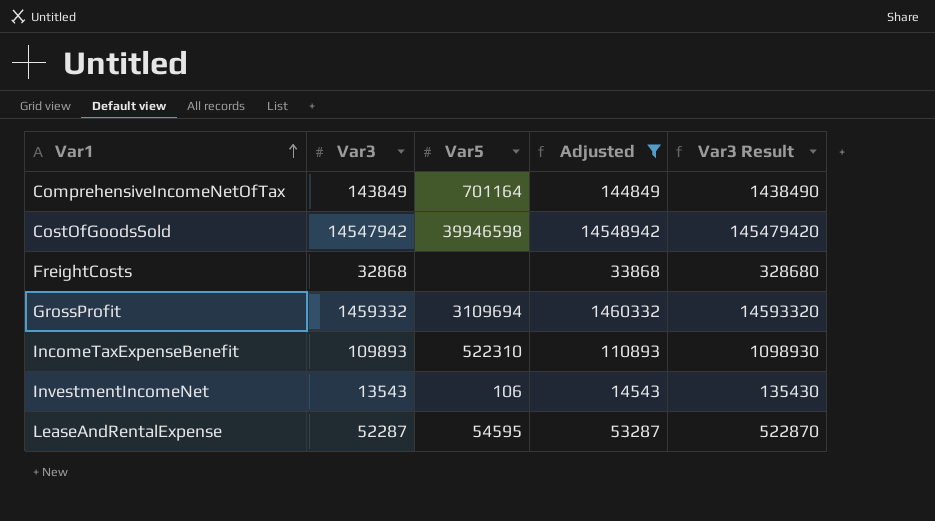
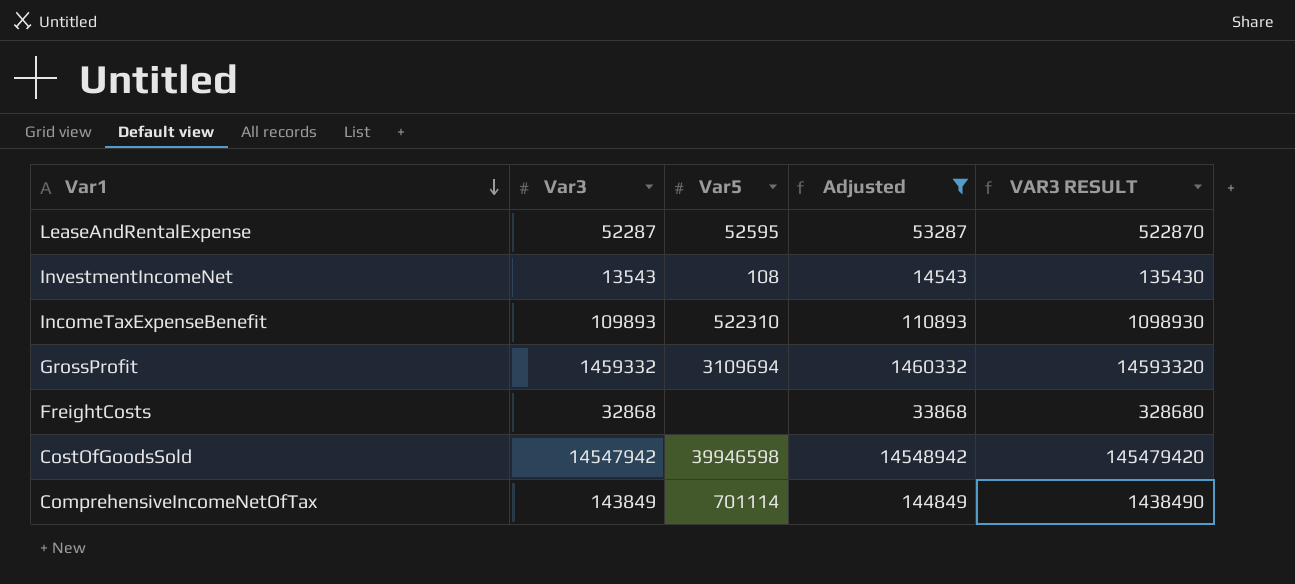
row order: Var1 ascending -> Var1 descending
column name: Var3 Result -> VAR3 RESULT
LeaseAndRentalExpense | Var5: 54595 -> 52595
InvestmentIncomeNet | Var5: 106 -> 108
ComprehensiveIncomeNetOfTax | Var5: 701164 -> 701114

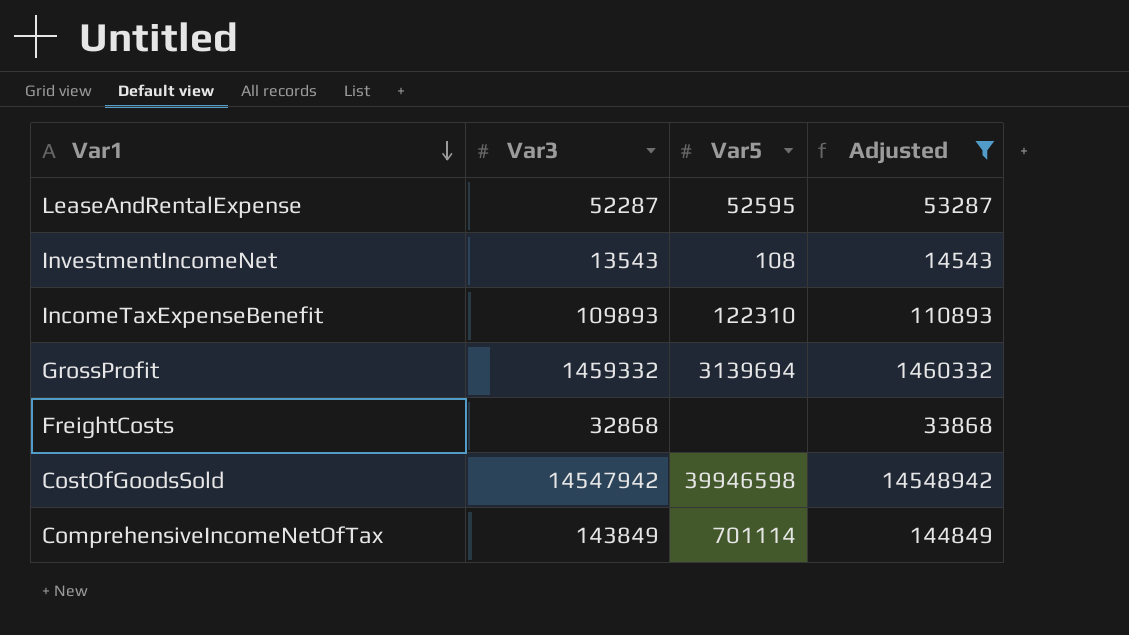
column VAR3 RESULT | formula: [Var3] * 10 -> none
IncomeTaxExpenseBenefit | Var5: 522310 -> 122310
GrossProfit | Var5: 3109694 -> 3139694

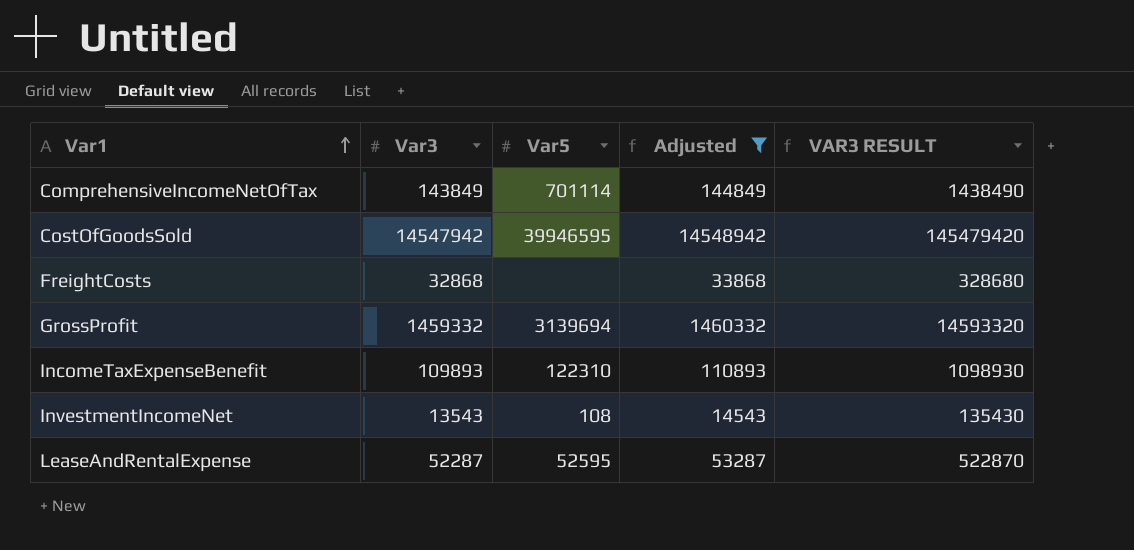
row order: Var1 descending -> Var1 ascending
column VAR3 RESULT | formula: none -> [Var3] * 10
CostOfGoodsSold | Var5: 39946598 -> 39946595

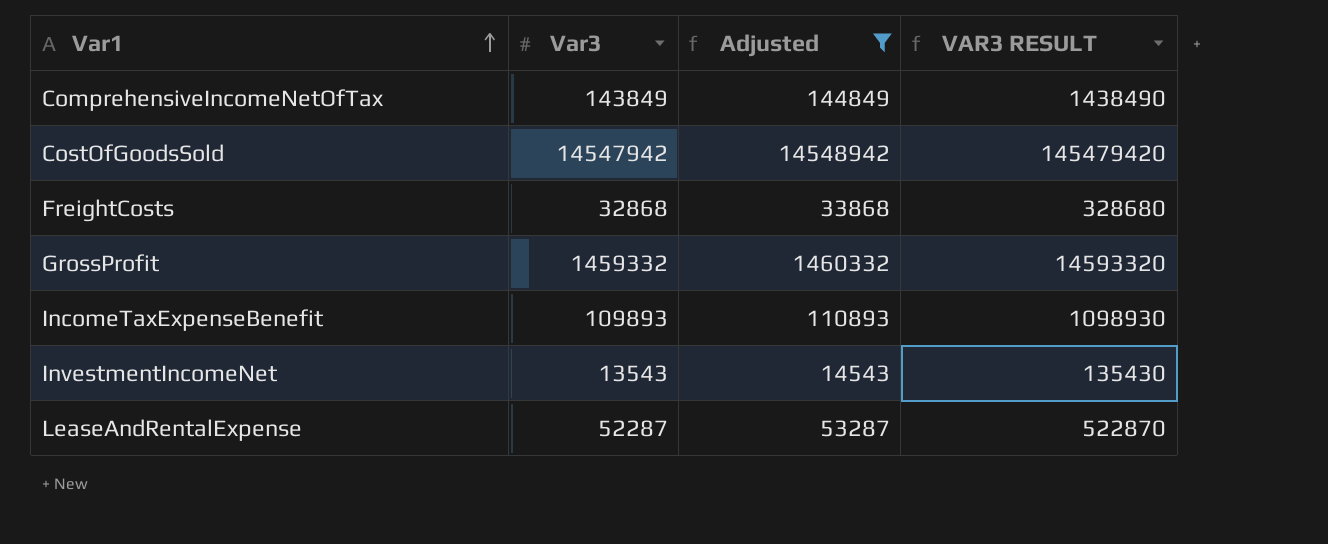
column Var5 | position: 3 -> none

